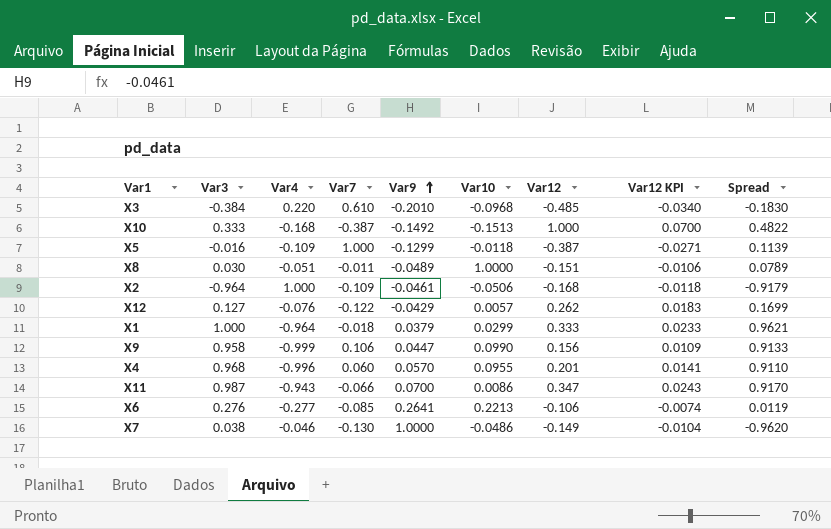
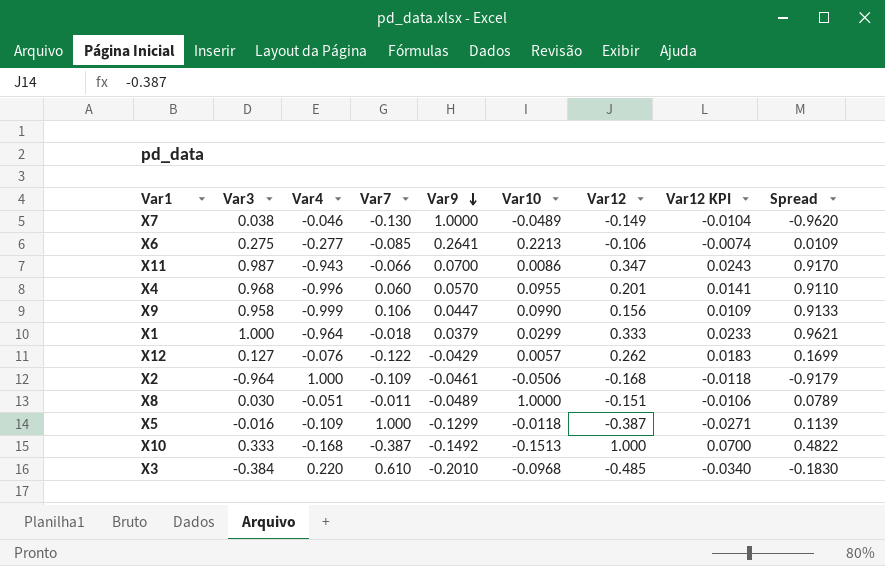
row order: Var9 ascending -> Var9 descending
X7 | Var10: -0.0486 -> -0.0489
X6 | Var3: 0.276 -> 0.275
X6 | Spread: 0.0119 -> 0.0109

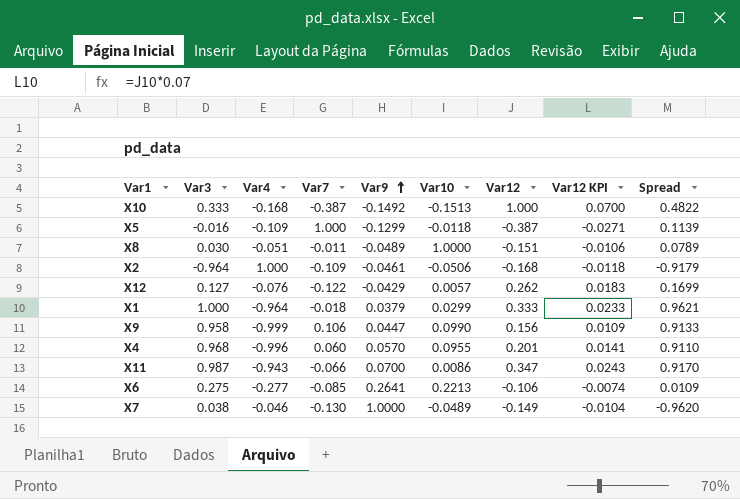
row order: Var9 descending -> Var9 ascending
row X3: -0.384 | 0.220 | 0.610 | -0.2010 | -0.0968 | -0.485 | -0.0340 | -0.1830 -> none

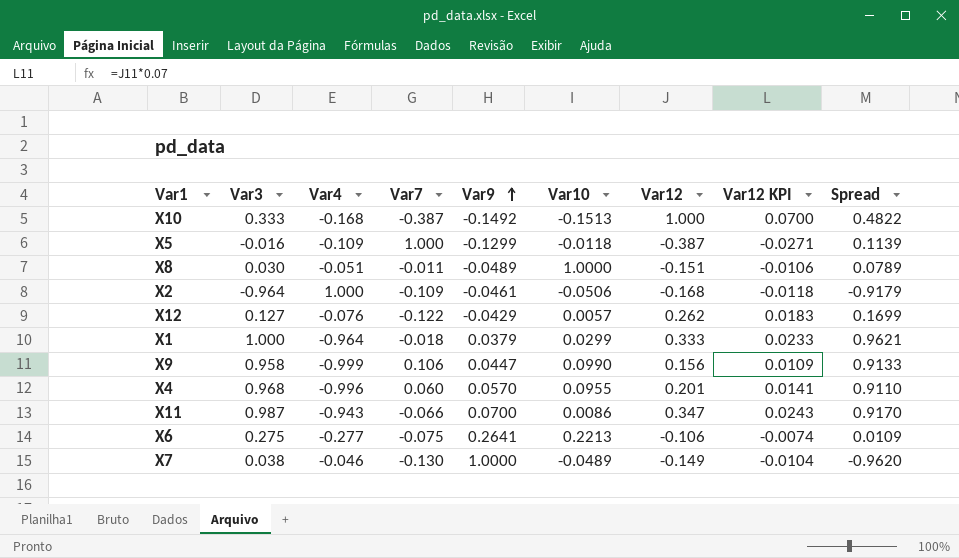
X6 | Var7: -0.085 -> -0.075

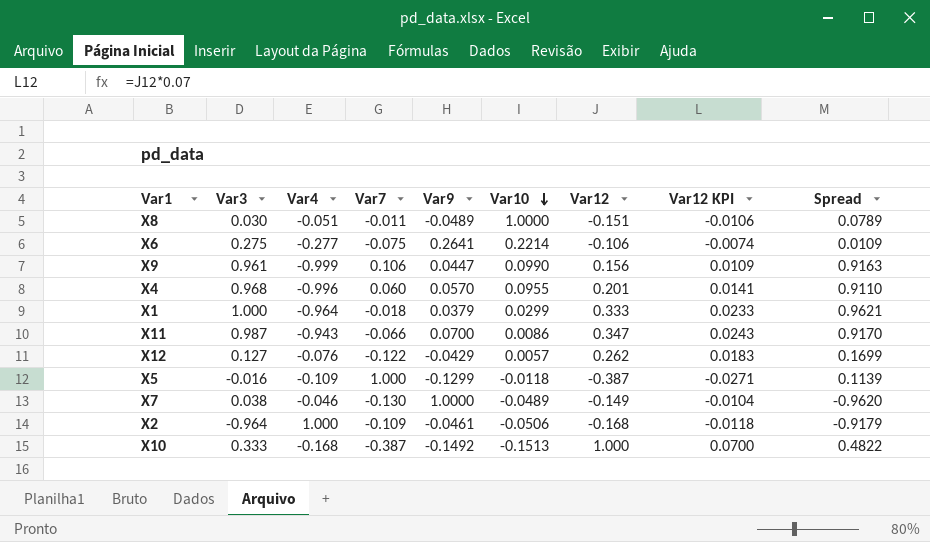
row order: Var9 ascending -> Var10 descending
X6 | Var10: 0.2213 -> 0.2214
X9 | Var3: 0.958 -> 0.961
X9 | Spread: 0.9133 -> 0.9163

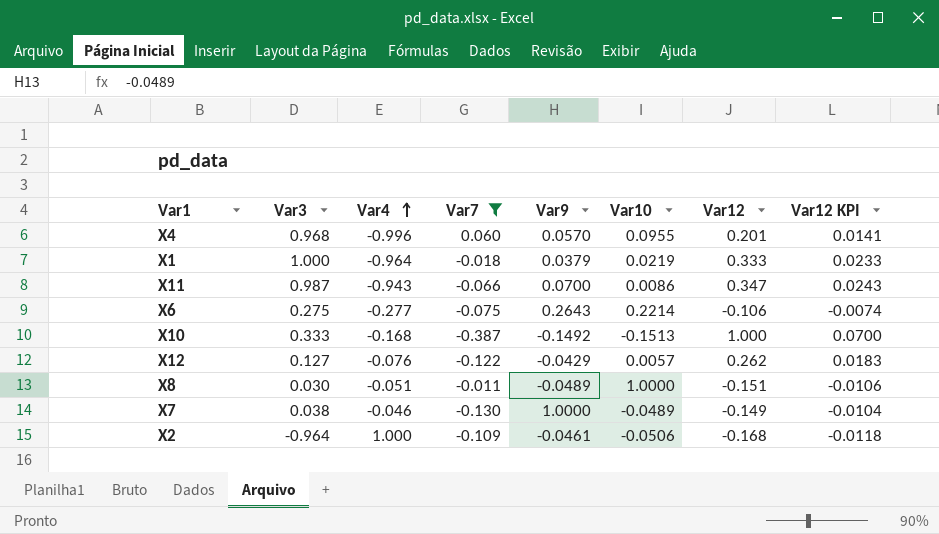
filter: none -> Var7 <= 0.060
row order: Var10 descending -> Var4 ascending
column Spread | formula: [Var3] - [Var9] -> none
X1 | Var10: 0.0299 -> 0.0219
X6 | Var9: 0.2641 -> 0.2643

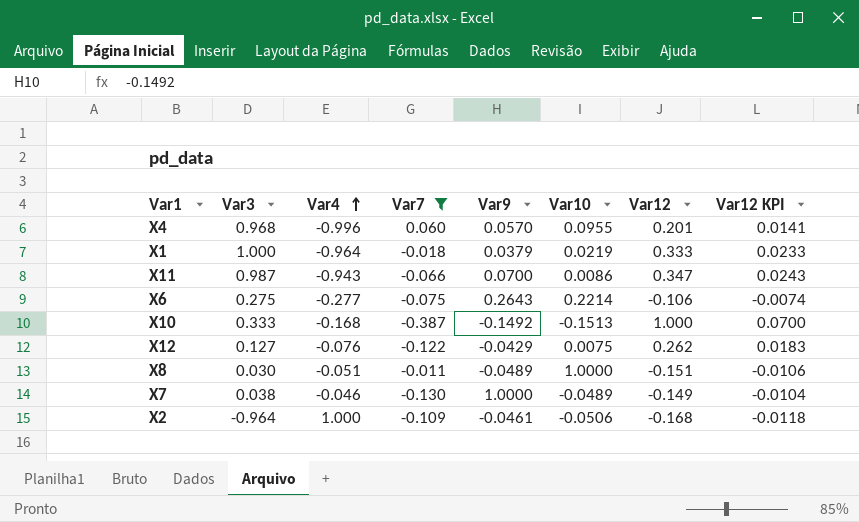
X12 | Var10: 0.0057 -> 0.0075

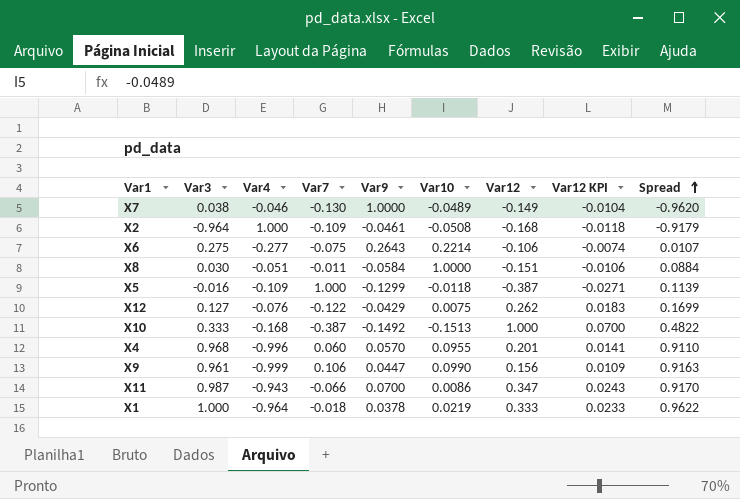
filter: Var7 <= 0.060 -> none
row order: Var4 ascending -> Spread ascending
column Spread | formula: none -> [Var3] - [Var9]
X2 | Var10: -0.0506 -> -0.0508
X8 | Var9: -0.0489 -> -0.0584
X1 | Var9: 0.0379 -> 0.0378

